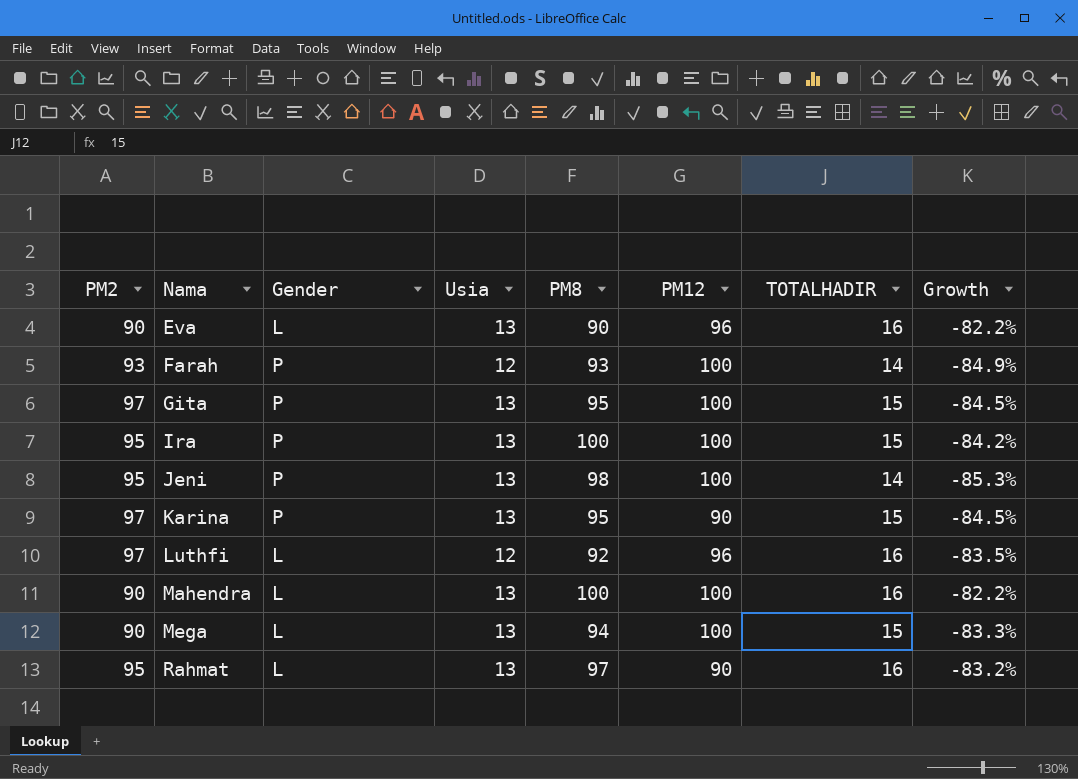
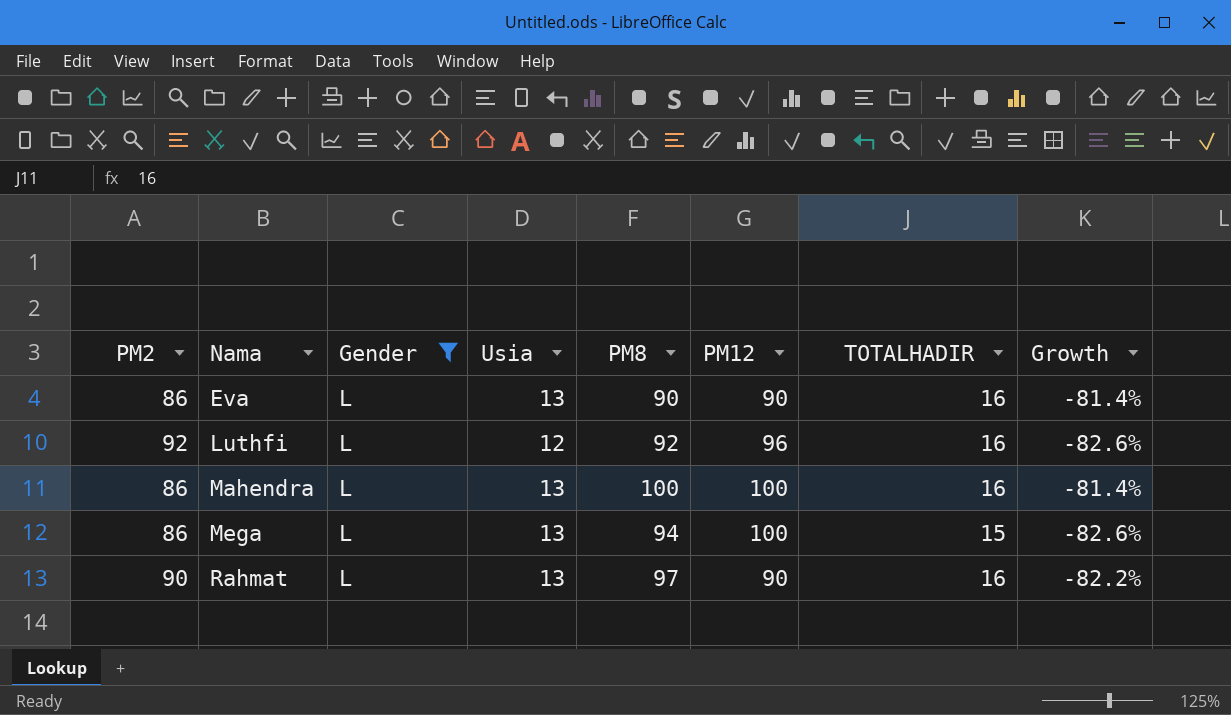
filter: none -> Gender = L
Eva | PM2: 90 -> 86
Eva | PM12: 96 -> 90
Eva | Growth: -82.2% -> -81.4%
Luthfi | PM2: 97 -> 92
Luthfi | Growth: -83.5% -> -82.6%
Mahendra | PM2: 90 -> 86
Mahendra | Growth: -82.2% -> -81.4%
Mega | PM2: 90 -> 86
Mega | Growth: -83.3% -> -82.6%
Rahmat | PM2: 95 -> 90
Rahmat | Growth: -83.2% -> -82.2%

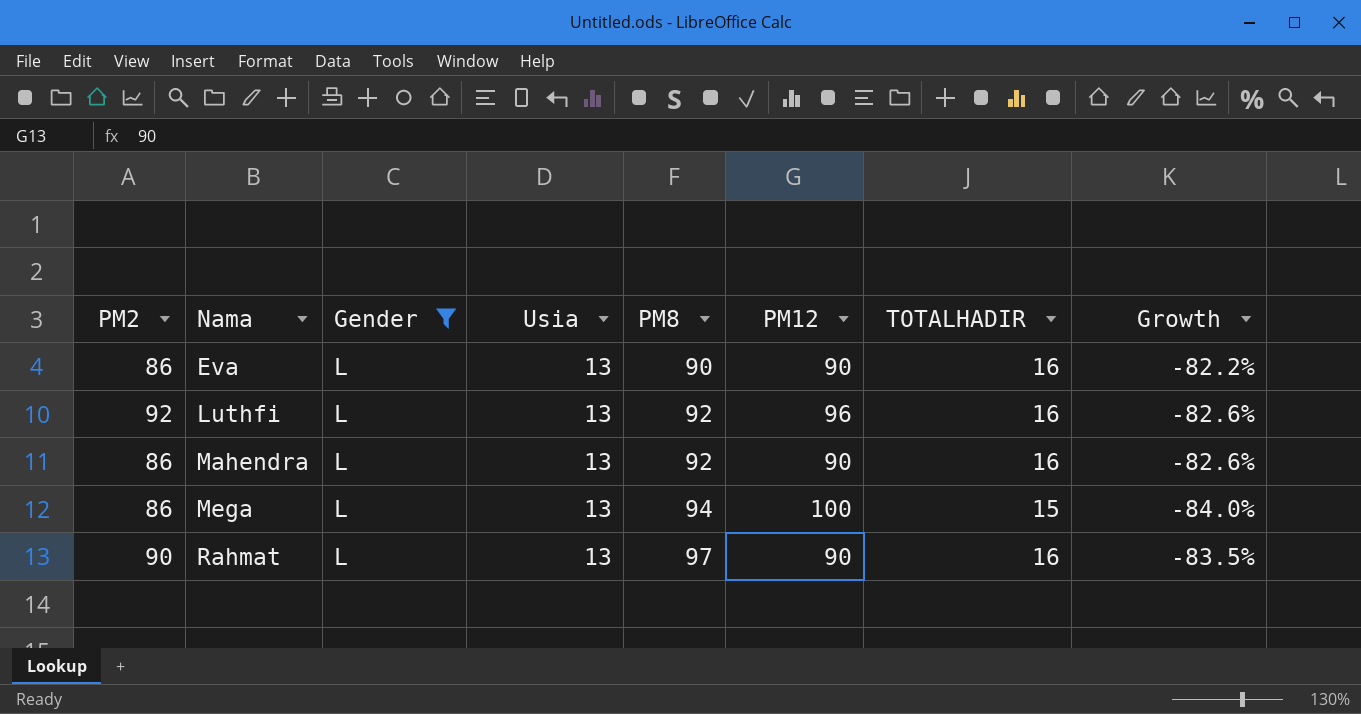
column Growth | formula: ([TOTALHADIR] - [PM2]) / [PM2] -> ([TOTALHADIR] - [PM8]) / [PM8]
Luthfi | Usia: 12 -> 13
Mahendra | PM8: 100 -> 92
Mahendra | PM12: 100 -> 90

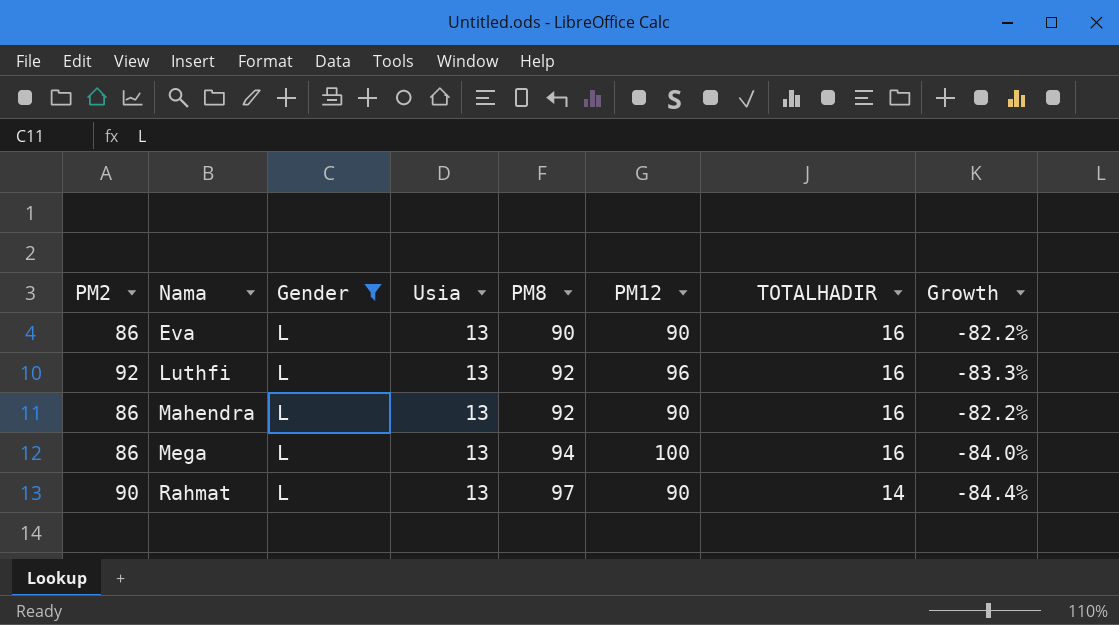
column Growth | formula: ([TOTALHADIR] - [PM8]) / [PM8] -> ([TOTALHADIR] - [PM12]) / [PM12]
Mega | TOTALHADIR: 15 -> 16
Rahmat | TOTALHADIR: 16 -> 14

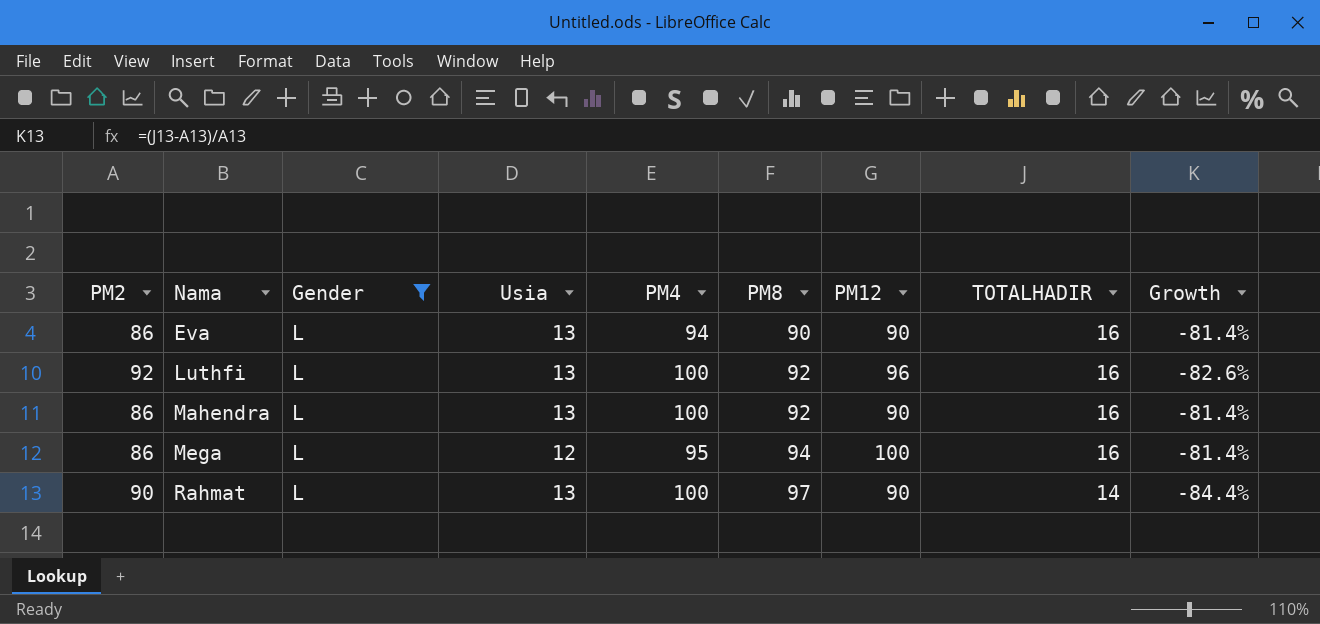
column PM4 | position: none -> 5
column Growth | formula: ([TOTALHADIR] - [PM12]) / [PM12] -> ([TOTALHADIR] - [PM2]) / [PM2]
Mega | Usia: 13 -> 12

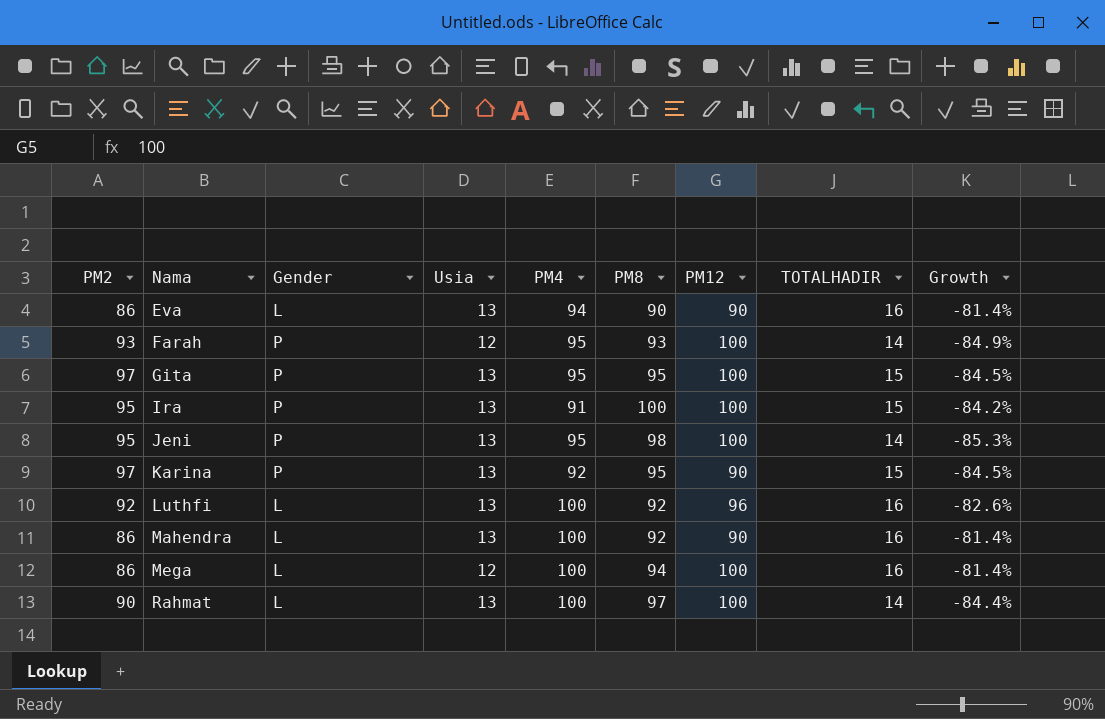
filter: Gender = L -> none
Mega | PM4: 95 -> 100
Rahmat | PM12: 90 -> 100

